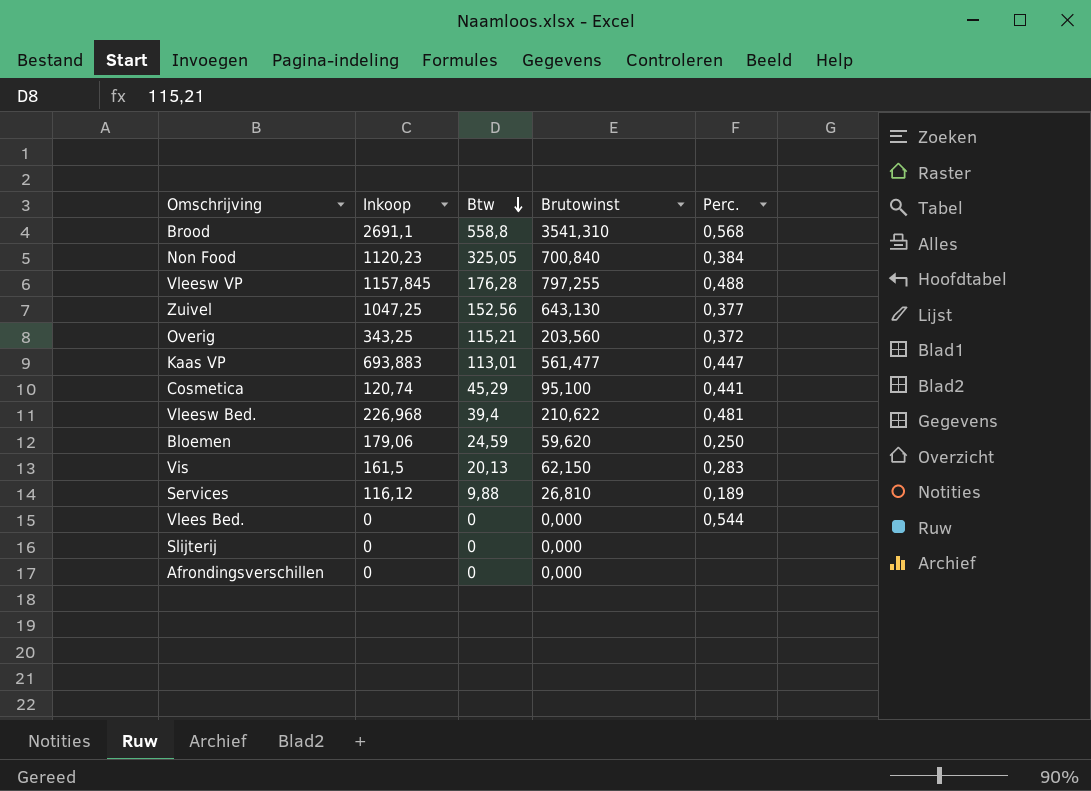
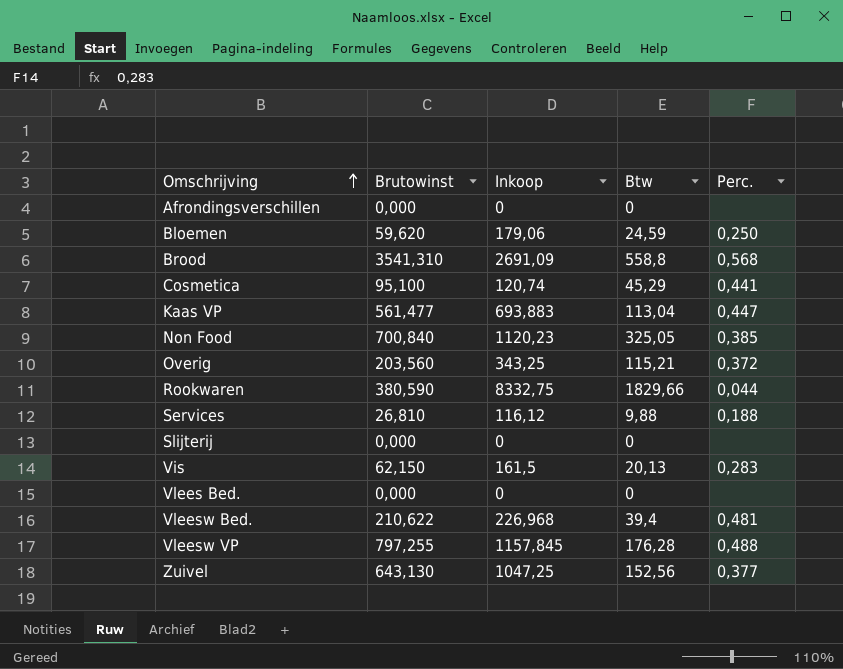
row order: Btw descending -> Omschrijving ascending
column Brutowinst | position: 4 -> 2
Brood | Inkoop: 2691,1 -> 2691,09
Kaas VP | Btw: 113,01 -> 113,04
Non Food | Perc.: 0,384 -> 0,385
row Rookwaren: none -> 380,590 | 8332,75 | 1829,66 | 0,044
Services | Perc.: 0,189 -> 0,188
Vlees Bed. | Perc.: 0,544 -> none

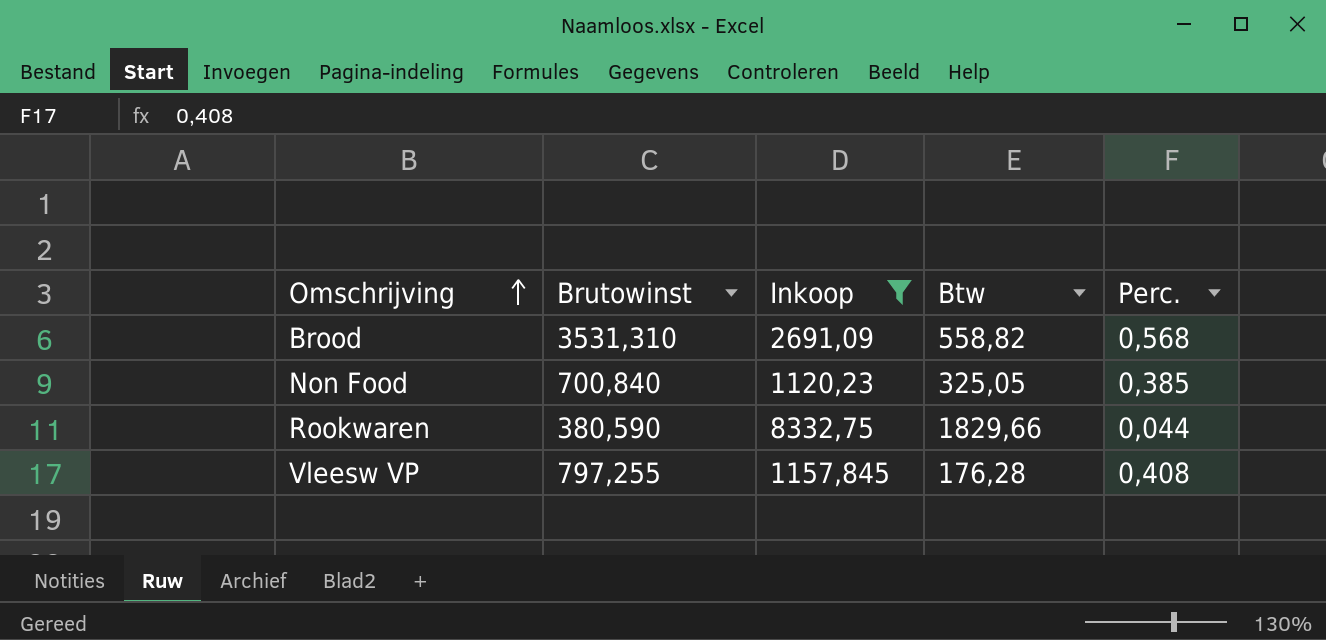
filter: none -> Inkoop >= 1120,23
Brood | Brutowinst: 3541,310 -> 3531,310
Brood | Btw: 558,8 -> 558,82
Vleesw VP | Perc.: 0,488 -> 0,408

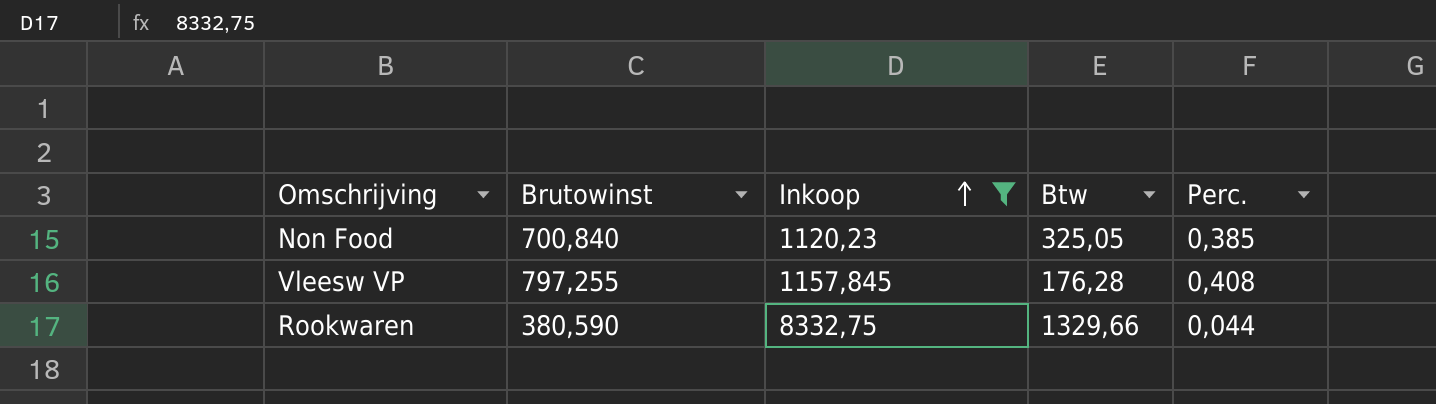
row order: Omschrijving ascending -> Inkoop ascending
row Brood: 3531,310 | 2691,09 | 558,82 | 0,568 -> none
Rookwaren | Btw: 1829,66 -> 1329,66

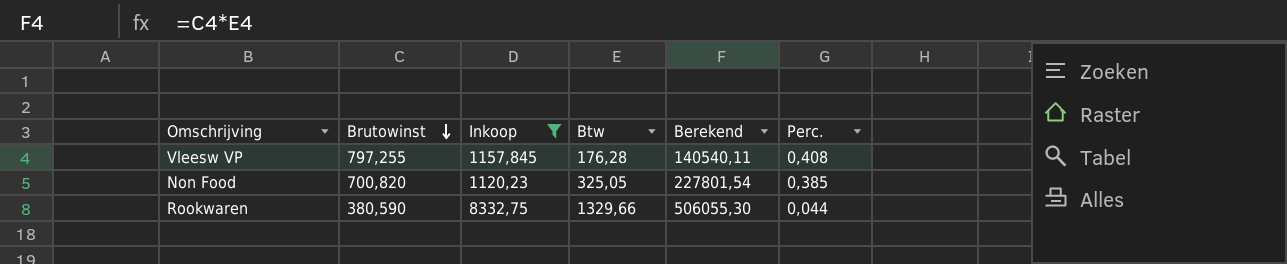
row order: Inkoop ascending -> Brutowinst descending
column Berekend | formula: none -> [Brutowinst] * [Btw]
Non Food | Brutowinst: 700,840 -> 700,820

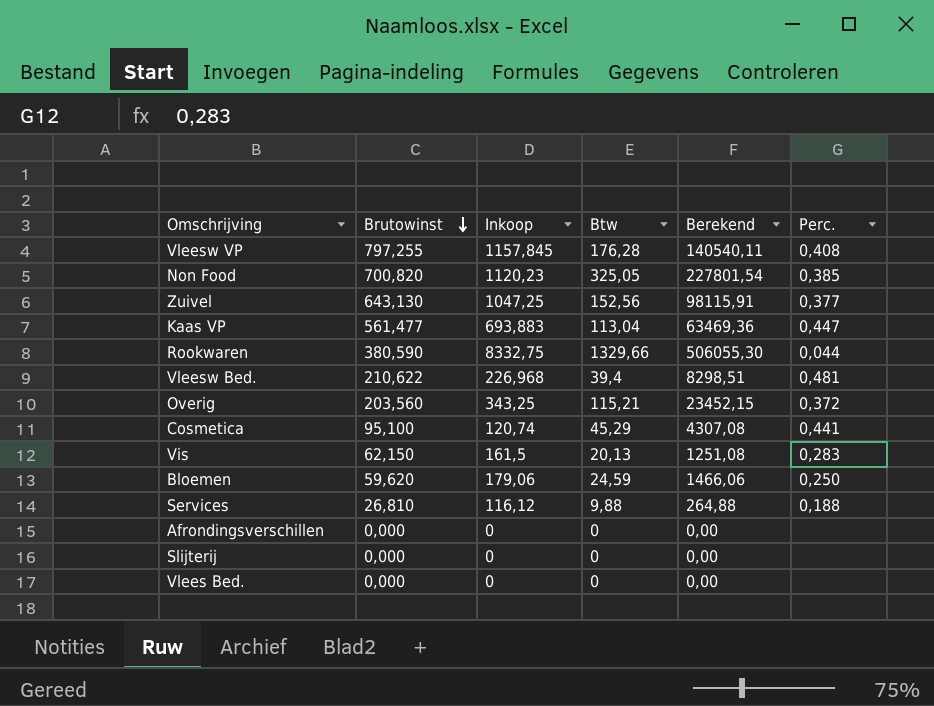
filter: Inkoop >= 1120,23 -> none

